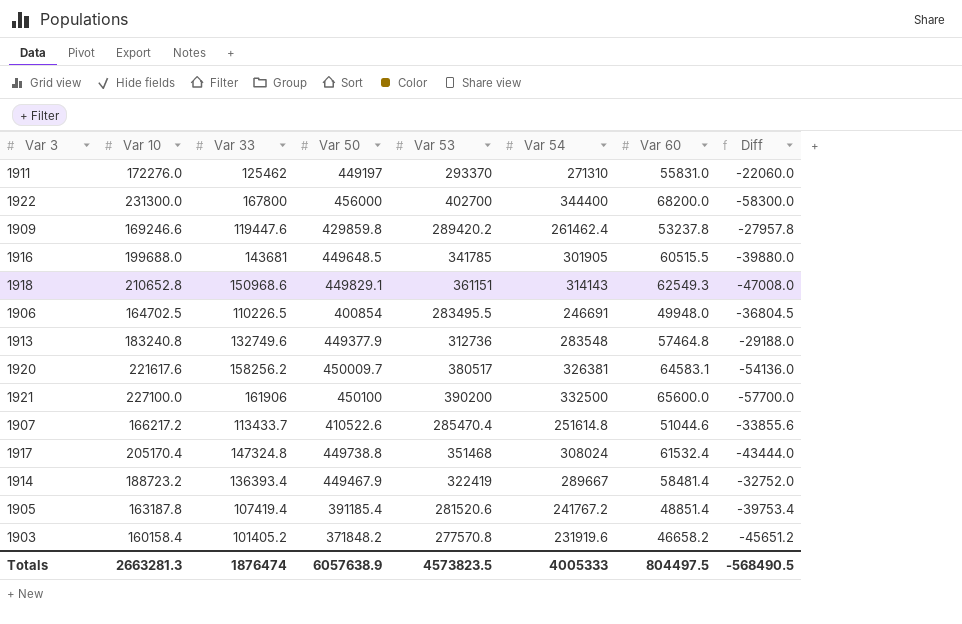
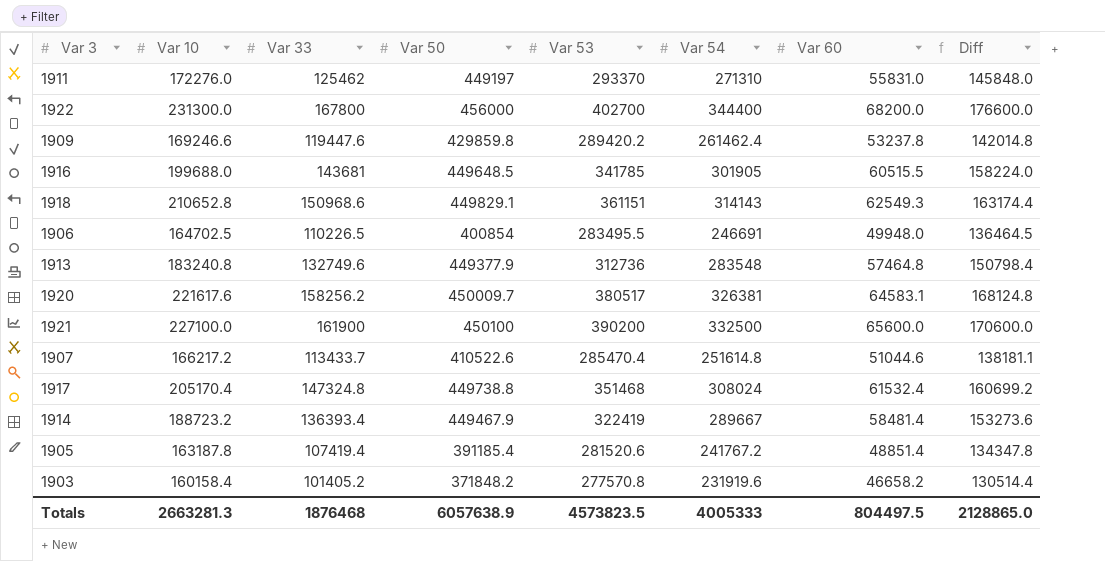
column Diff | formula: [Var 54] - [Var 53] -> [Var 54] - [Var 33]
1921 | Var 33: 161906 -> 161900
Totals | Var 33: 1876474 -> 1876468
Totals | Diff: -568490.5 -> 2128865.0

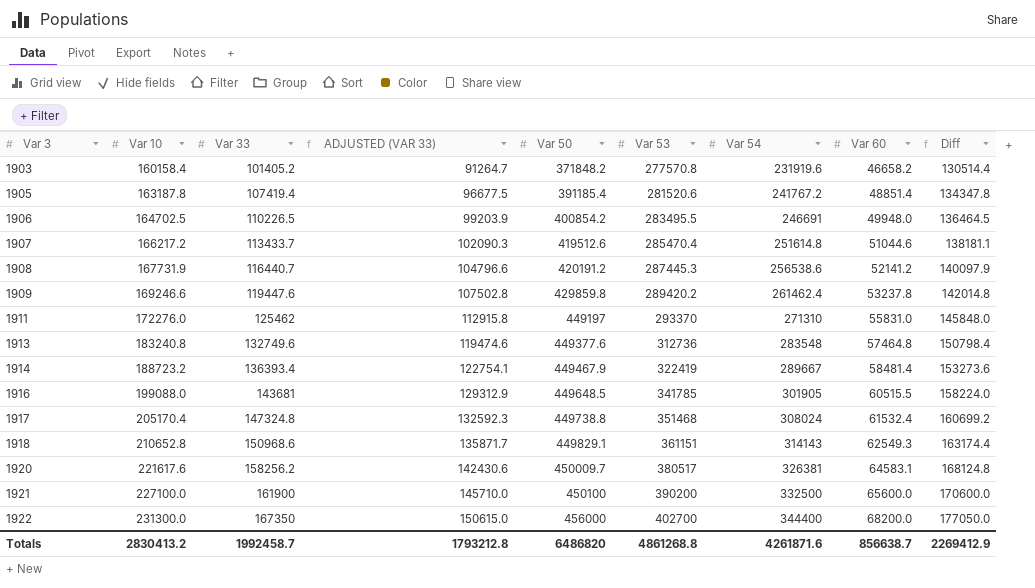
row order: none -> Var 3 ascending
column ADJUSTED (VAR 33) | formula: none -> [Var 33] * 0.9
1906 | Var 50: 400854 -> 400854.2
1907 | Var 50: 410522.6 -> 419512.6
row 1908: none -> 167731.9 | 116440.7 | 104796.6 | 420191.2 | 287445.3 | 256538.6 | 52141.2 | 140097.9
1913 | Var 50: 449377.9 -> 449377.6
1916 | Var 10: 199688.0 -> 199088.0
1922 | Var 33: 167800 -> 167350
1922 | Diff: 176600.0 -> 177050.0
Totals | Var 10: 2663281.3 -> 2830413.2
Totals | Var 33: 1876468 -> 1992458.7
Totals | Var 50: 6057638.9 -> 6486820
Totals | Var 53: 4573823.5 -> 4861268.8
Totals | Var 54: 4005333 -> 4261871.6
Totals | Var 60: 804497.5 -> 856638.7
Totals | Diff: 2128865.0 -> 2269412.9

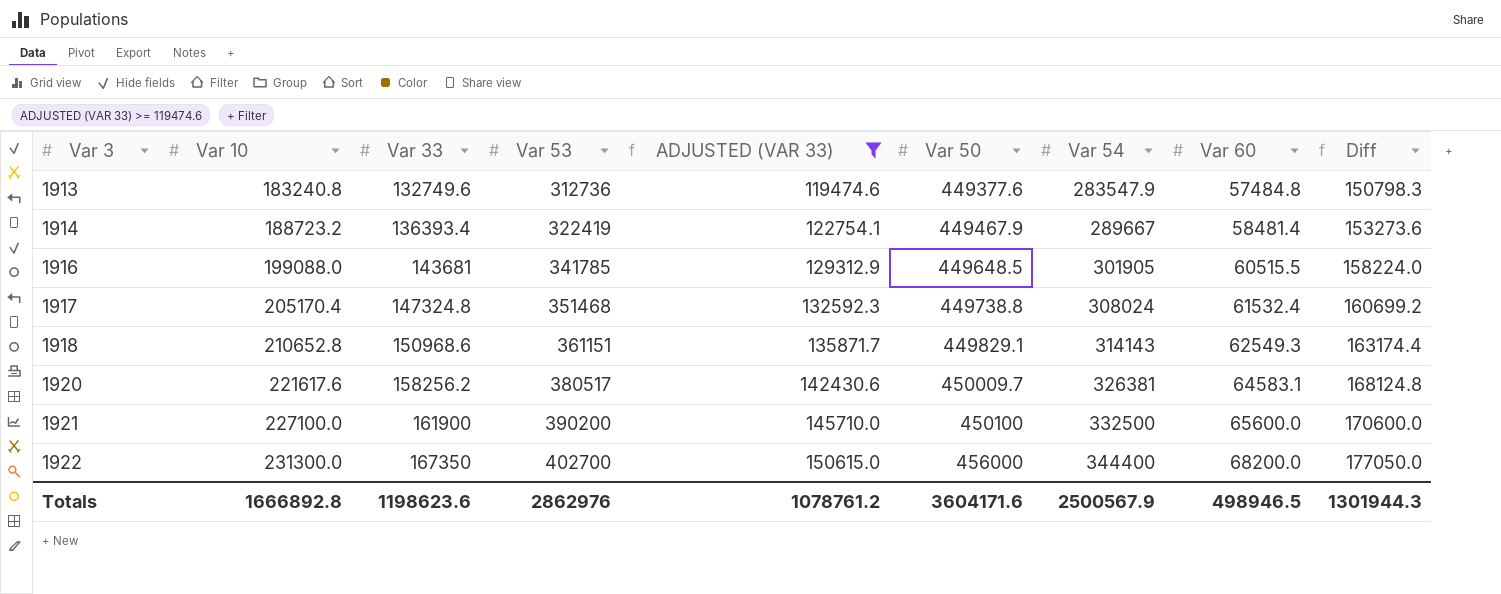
filter: none -> ADJUSTED (VAR 33) >= 119474.6
column Var 53 | position: 6 -> 4
1913 | Var 54: 283548 -> 283547.9
1913 | Var 60: 57464.8 -> 57484.8
1913 | Diff: 150798.4 -> 150798.3
Totals | Var 10: 2830413.2 -> 1666892.8
Totals | Var 33: 1992458.7 -> 1198623.6
Totals | Var 53: 4861268.8 -> 2862976
Totals | ADJUSTED (VAR 33): 1793212.8 -> 1078761.2
Totals | Var 50: 6486820 -> 3604171.6
Totals | Var 54: 4261871.6 -> 2500567.9
Totals | Var 60: 856638.7 -> 498946.5
Totals | Diff: 2269412.9 -> 1301944.3

